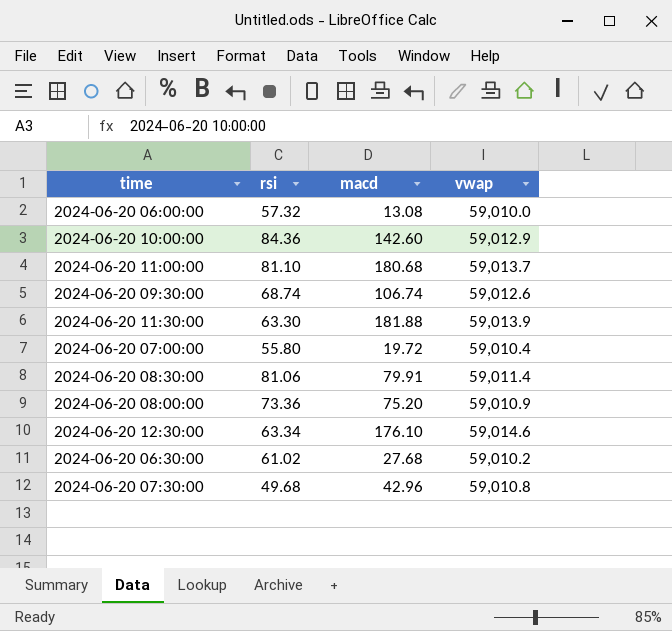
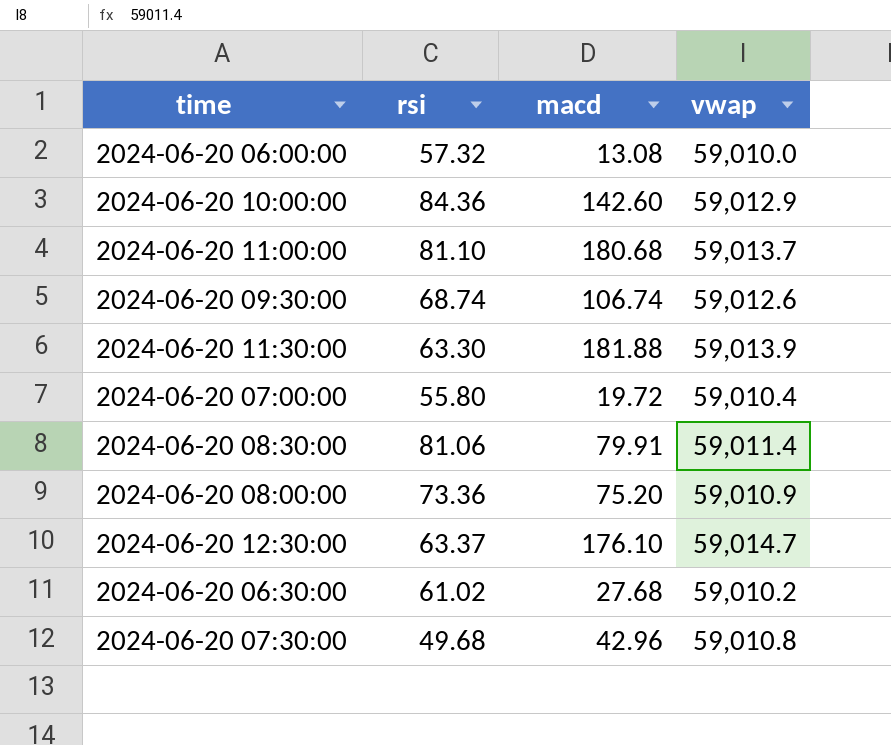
2024-06-20 12:30:00 | rsi: 63.34 -> 63.37
2024-06-20 12:30:00 | vwap: 59,014.6 -> 59,014.7

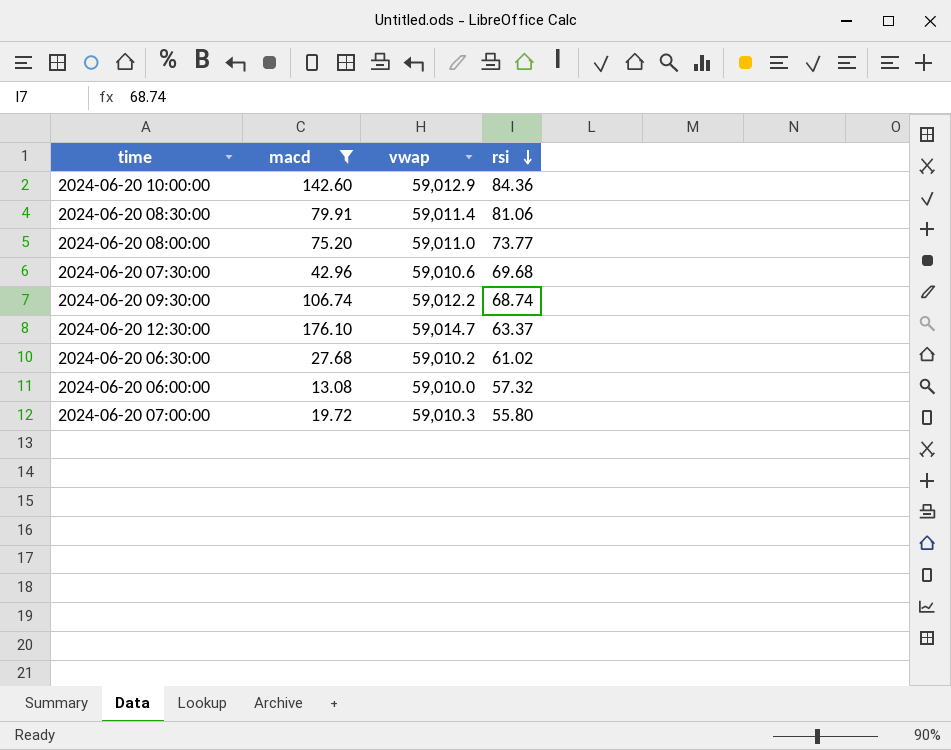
filter: none -> macd <= 176.10
row order: none -> rsi descending
column rsi | position: 2 -> 4
2024-06-20 08:00:00 | vwap: 59,010.9 -> 59,011.0
2024-06-20 08:00:00 | rsi: 73.36 -> 73.77
2024-06-20 07:30:00 | vwap: 59,010.8 -> 59,010.6
2024-06-20 07:30:00 | rsi: 49.68 -> 69.68
2024-06-20 09:30:00 | vwap: 59,012.6 -> 59,012.2
2024-06-20 07:00:00 | vwap: 59,010.4 -> 59,010.3

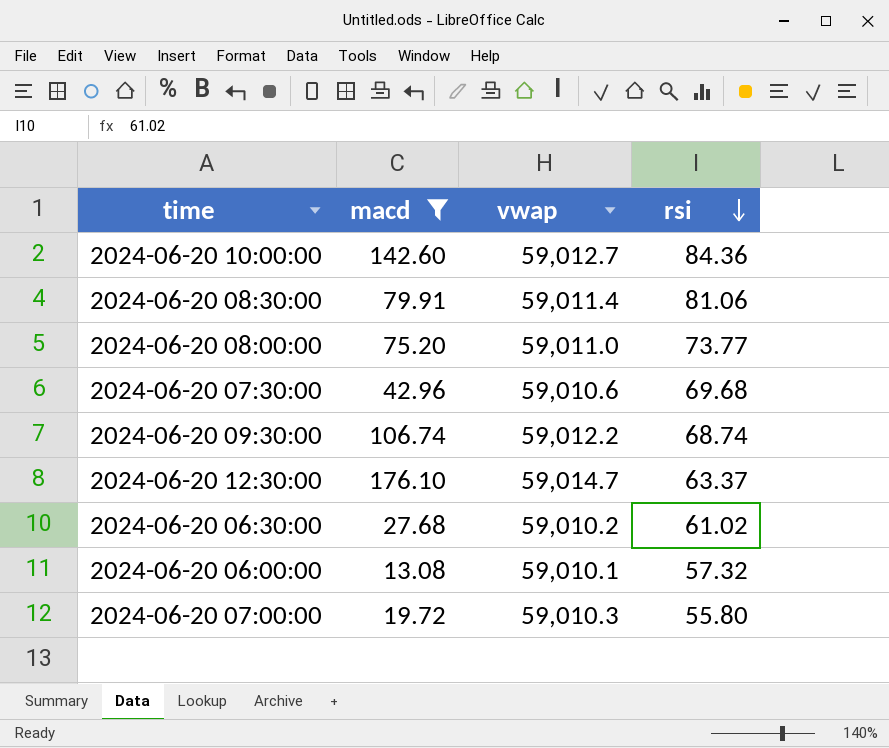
2024-06-20 10:00:00 | vwap: 59,012.9 -> 59,012.7
2024-06-20 06:00:00 | vwap: 59,010.0 -> 59,010.1

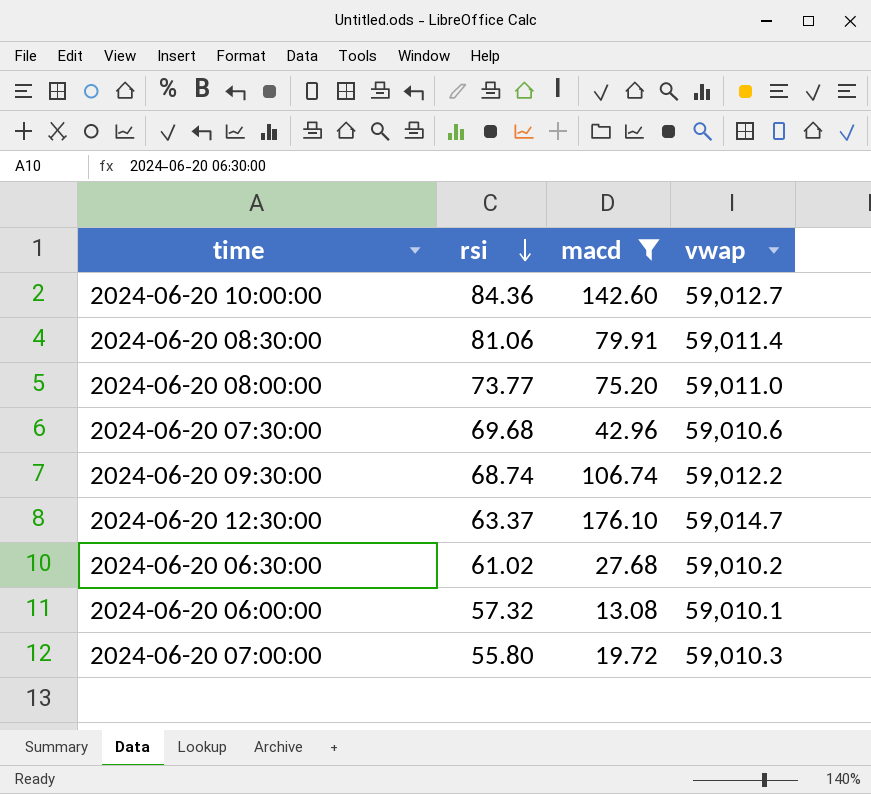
column rsi | position: 4 -> 2

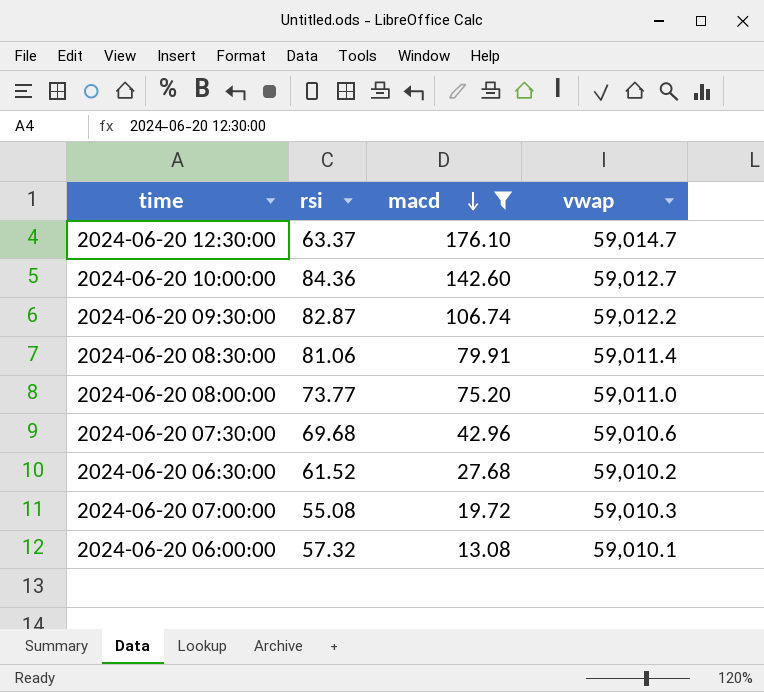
row order: rsi descending -> macd descending
2024-06-20 09:30:00 | rsi: 68.74 -> 82.87
2024-06-20 06:30:00 | rsi: 61.02 -> 61.52
2024-06-20 07:00:00 | rsi: 55.80 -> 55.08

